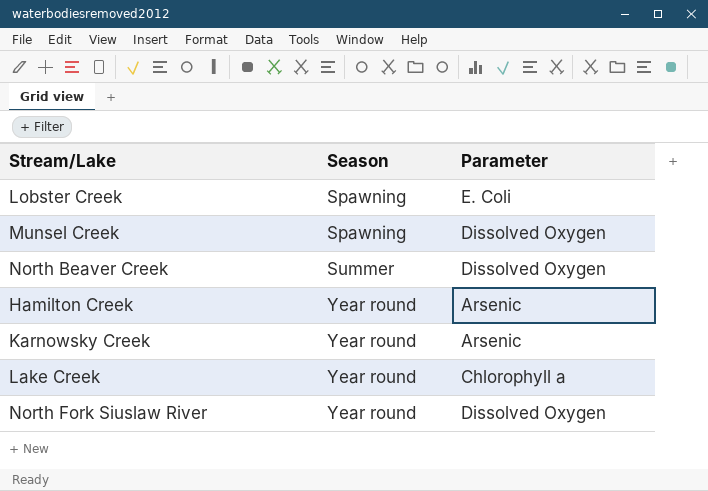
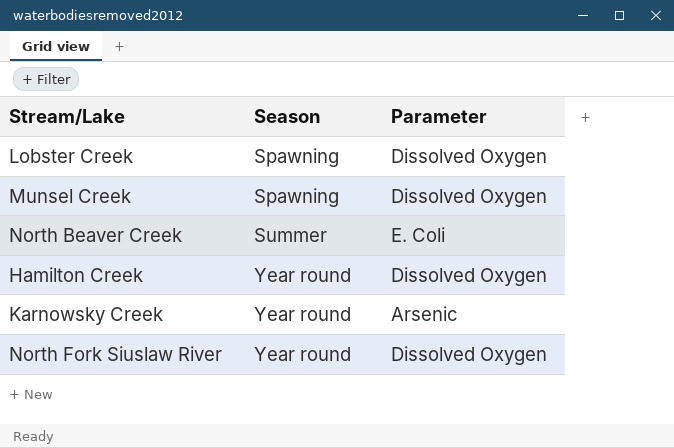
row Lake Creek: Year round | Chlorophyll a -> none
Lobster Creek | Parameter: E. Coli -> Dissolved Oxygen
North Beaver Creek | Parameter: Dissolved Oxygen -> E. Coli
Hamilton Creek | Parameter: Arsenic -> Dissolved Oxygen

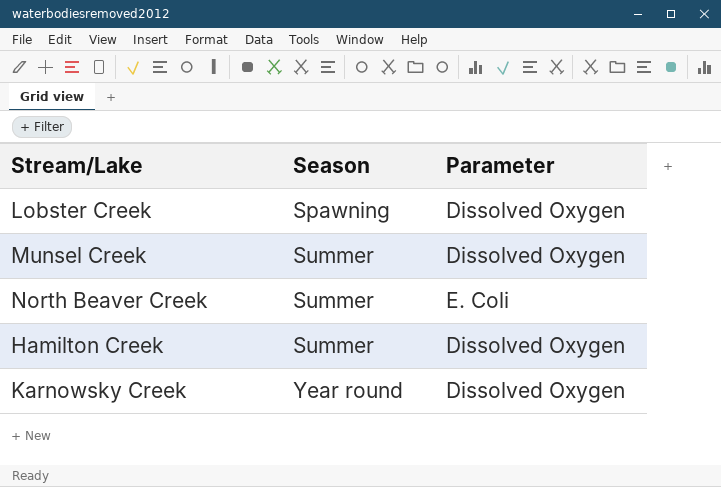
row North Fork Siuslaw River: Year round | Dissolved Oxygen -> none
Munsel Creek | Season: Spawning -> Summer
Hamilton Creek | Season: Year round -> Summer
Karnowsky Creek | Parameter: Arsenic -> Dissolved Oxygen

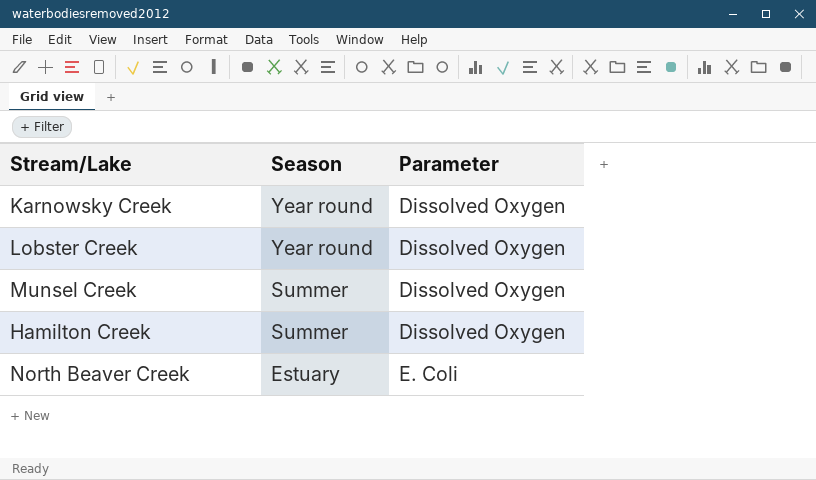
row order: Season ascending -> Season descending
Lobster Creek | Season: Spawning -> Year round
North Beaver Creek | Season: Summer -> Estuary

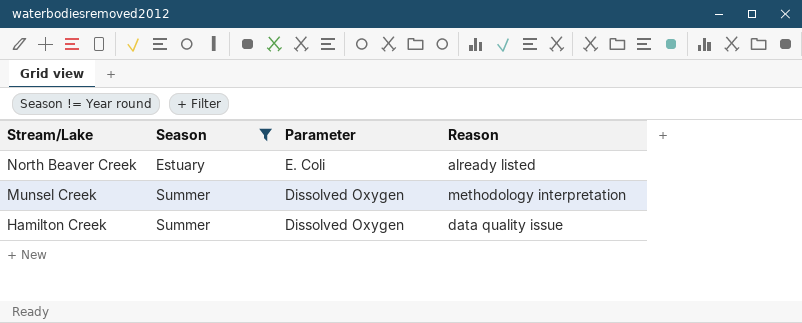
filter: none -> Season != Year round
row order: Season descending -> Stream/Lake descending
column Reason | position: none -> 4

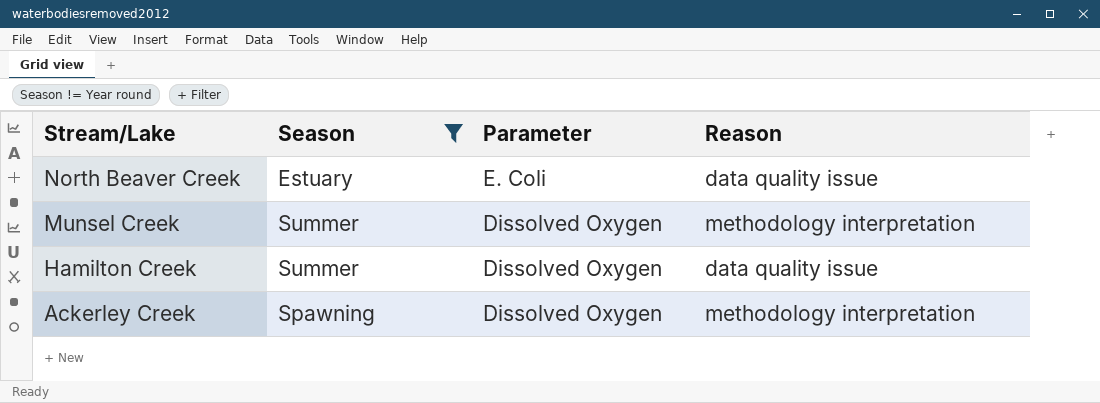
North Beaver Creek | Reason: already listed -> data quality issue
row Ackerley Creek: none -> Spawning | Dissolved Oxygen | methodology interpretation

